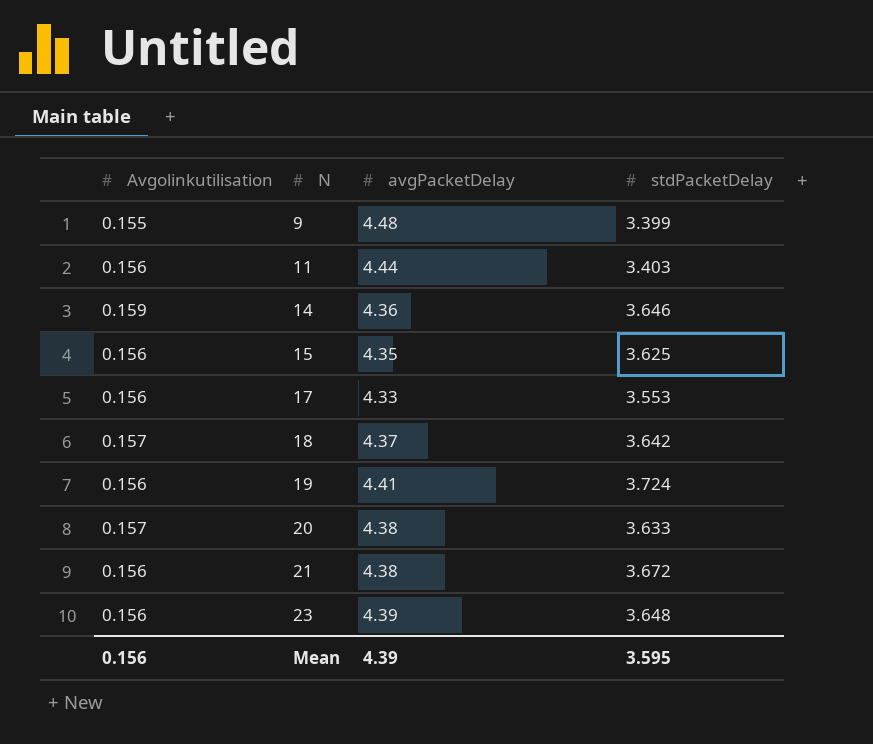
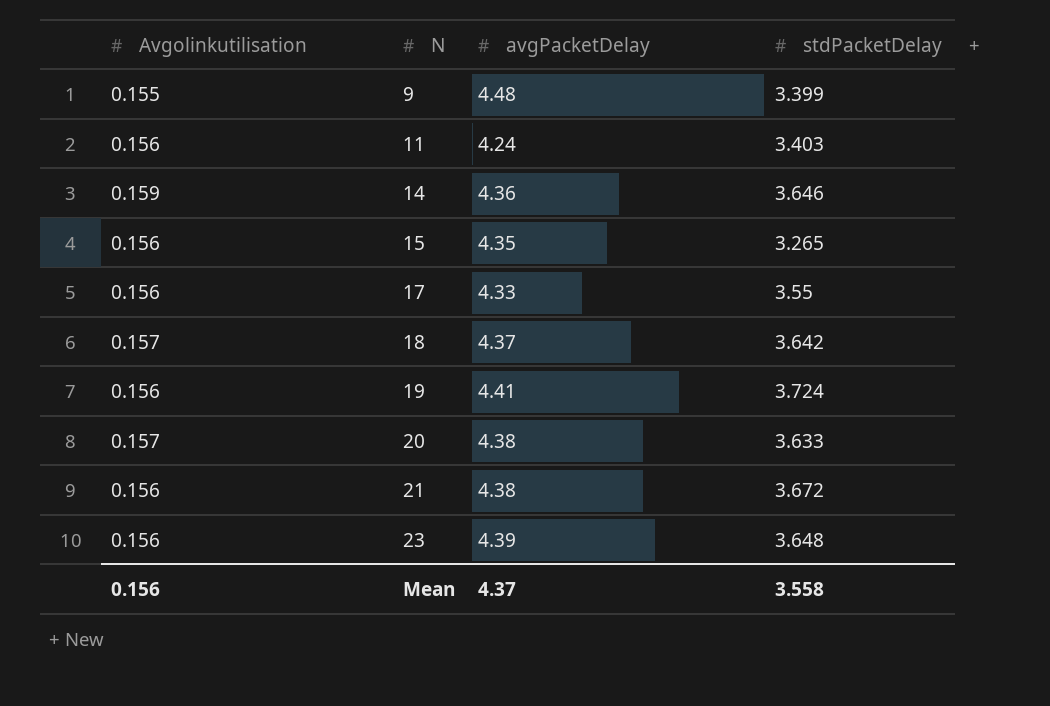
11 | avgPacketDelay: 4.44 -> 4.24
15 | stdPacketDelay: 3.625 -> 3.265
17 | stdPacketDelay: 3.553 -> 3.55
Mean | avgPacketDelay: 4.39 -> 4.37
Mean | stdPacketDelay: 3.595 -> 3.558

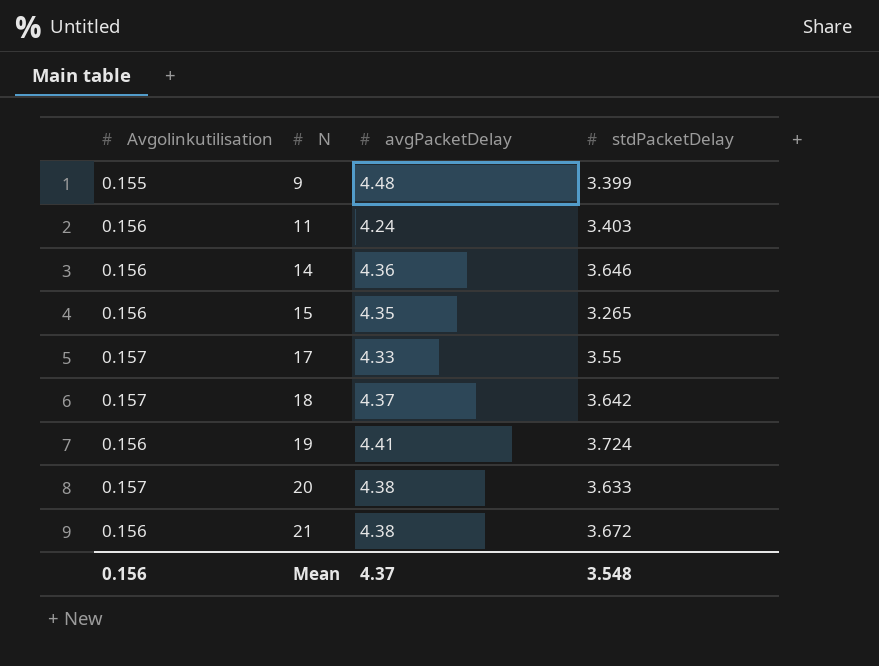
row 23: 0.156 | 4.39 | 3.648 -> none
14 | Avgolinkutilisation: 0.159 -> 0.156
17 | Avgolinkutilisation: 0.156 -> 0.157
Mean | stdPacketDelay: 3.558 -> 3.548

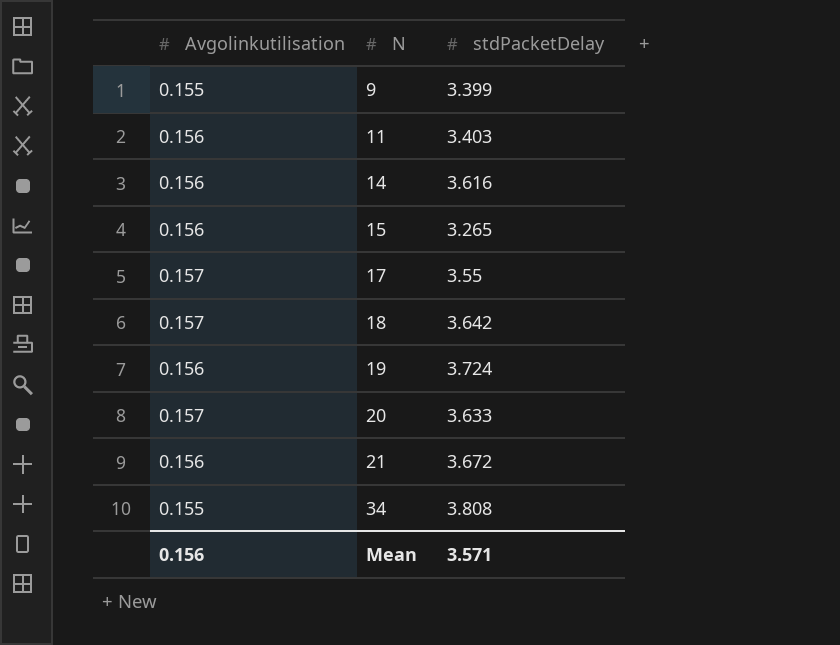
column avgPacketDelay | position: 3 -> none
14 | stdPacketDelay: 3.646 -> 3.616
row 34: none -> 0.155 | 3.808
Mean | stdPacketDelay: 3.548 -> 3.571

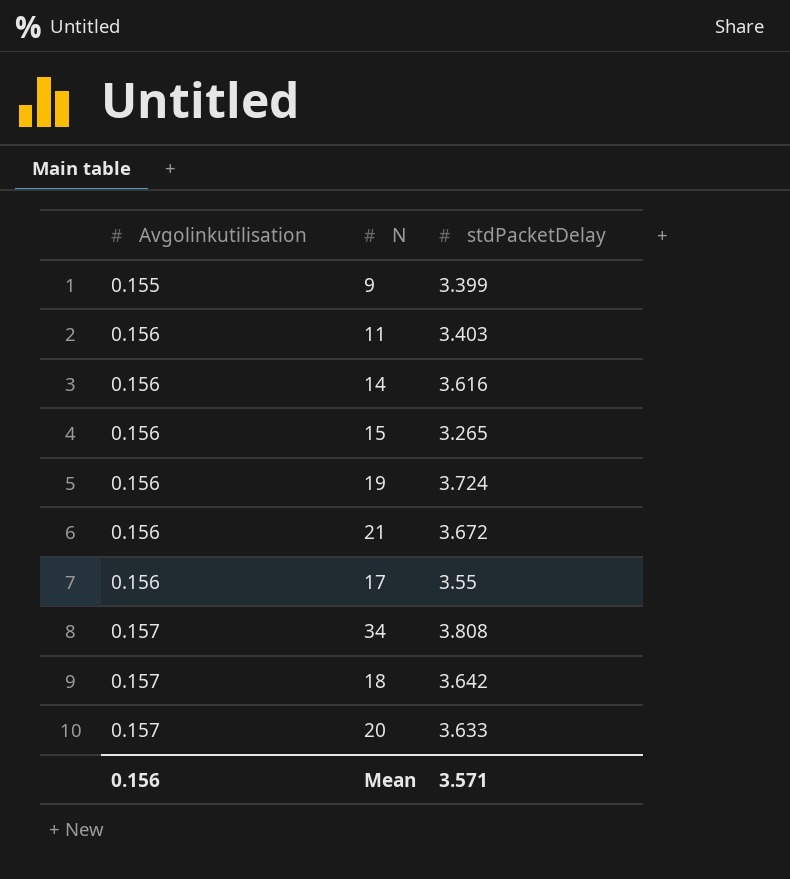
row order: N ascending -> Avgolinkutilisation ascending
17 | Avgolinkutilisation: 0.157 -> 0.156
34 | Avgolinkutilisation: 0.155 -> 0.157

